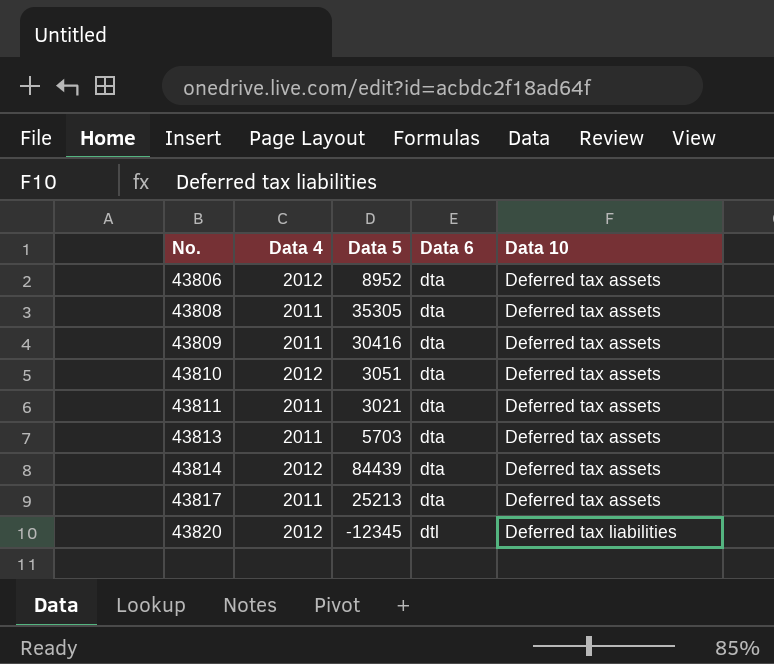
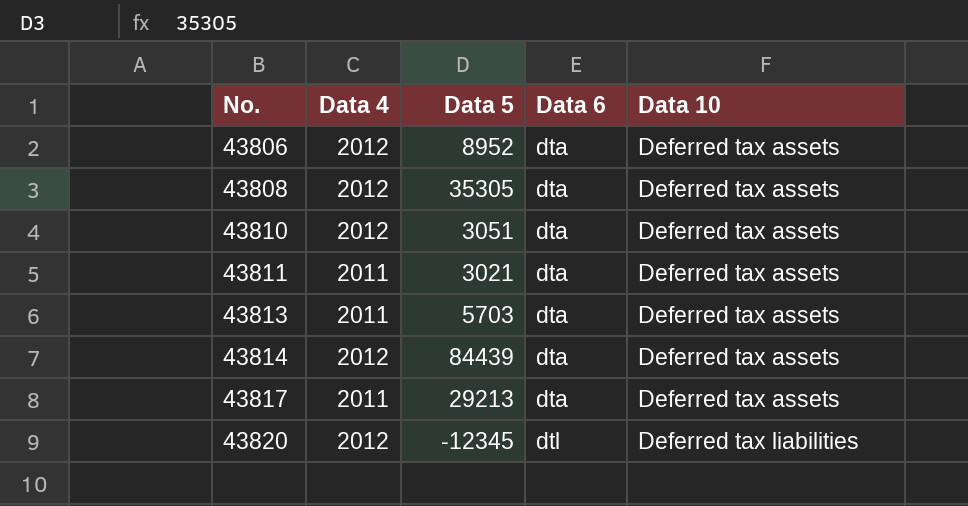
row 43809: 2011 | 30416 | dta | Deferred tax assets -> none
43808 | Data 4: 2011 -> 2012
43817 | Data 5: 25213 -> 29213

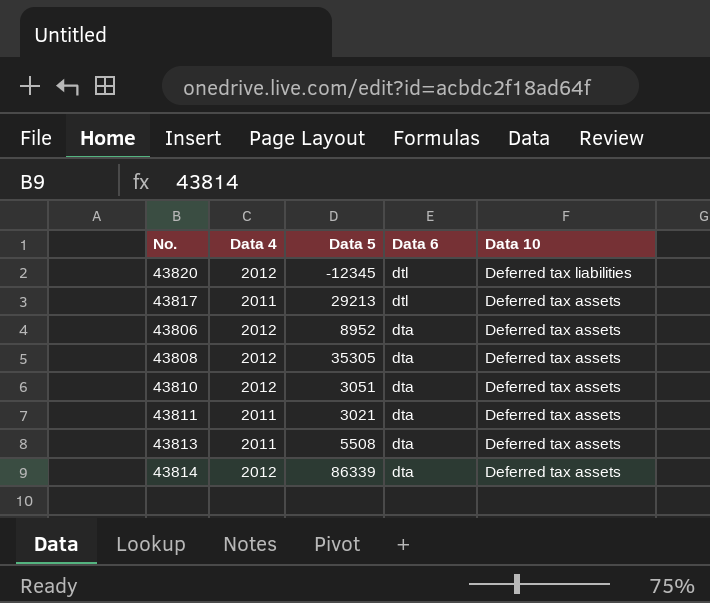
row order: No. ascending -> Data 6 descending
43817 | Data 6: dta -> dtl
43813 | Data 5: 5703 -> 5508
43814 | Data 5: 84439 -> 86339

